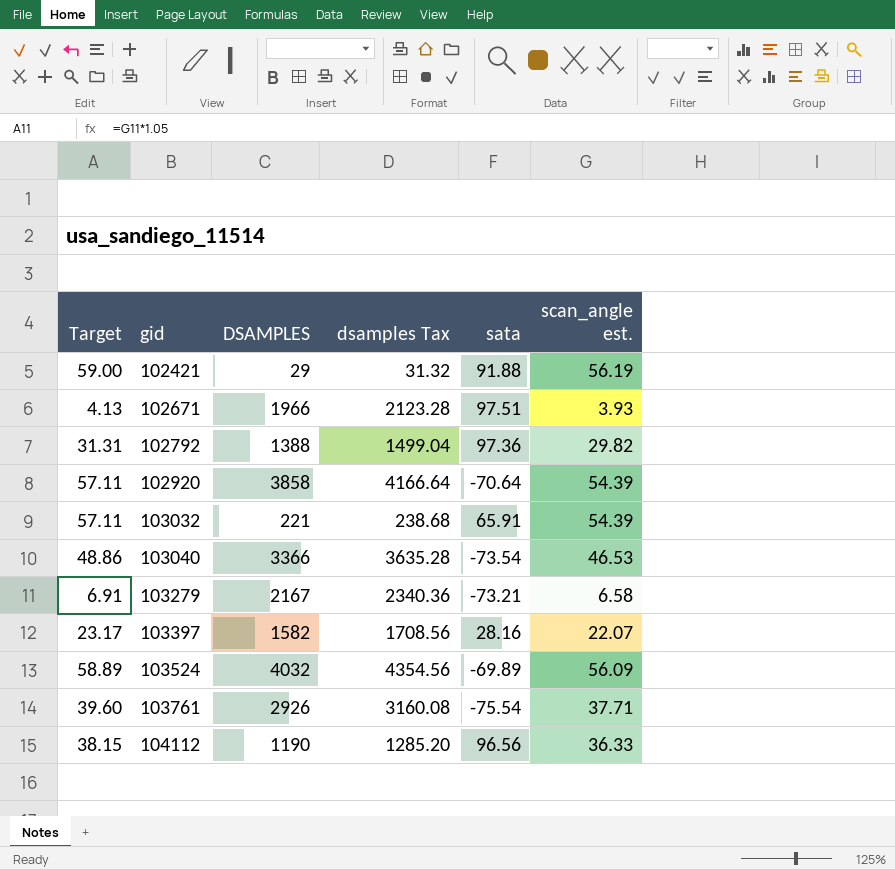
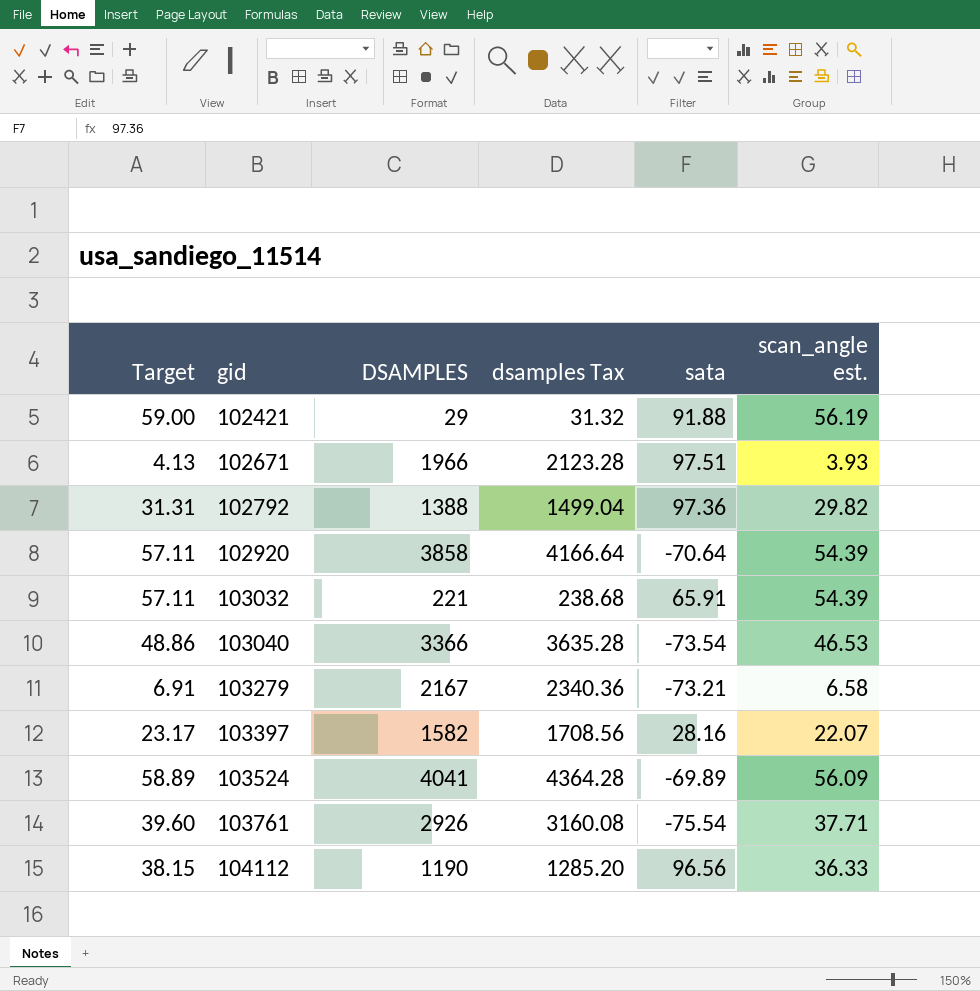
103524 | DSAMPLES: 4032 -> 4041
103524 | dsamples Tax: 4354.56 -> 4364.28

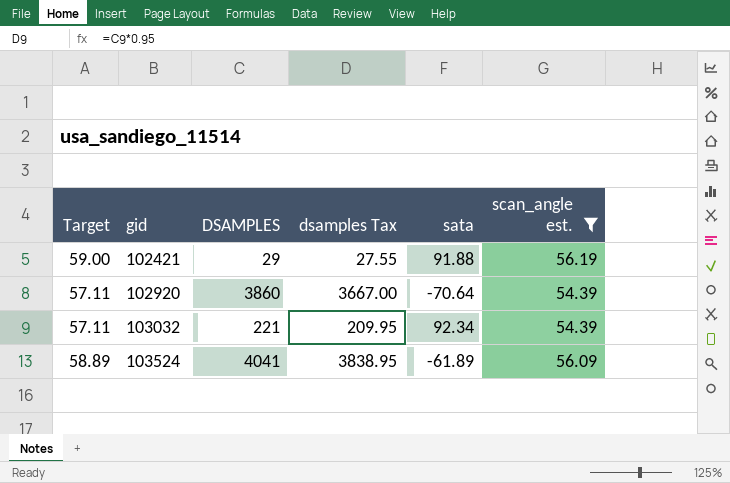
filter: none -> scan_angle est. >= 54.39
column dsamples Tax | formula: [DSAMPLES] * 1.08 -> [DSAMPLES] * 0.95
102920 | DSAMPLES: 3858 -> 3860
103032 | sata: 65.91 -> 92.34
103524 | sata: -69.89 -> -61.89

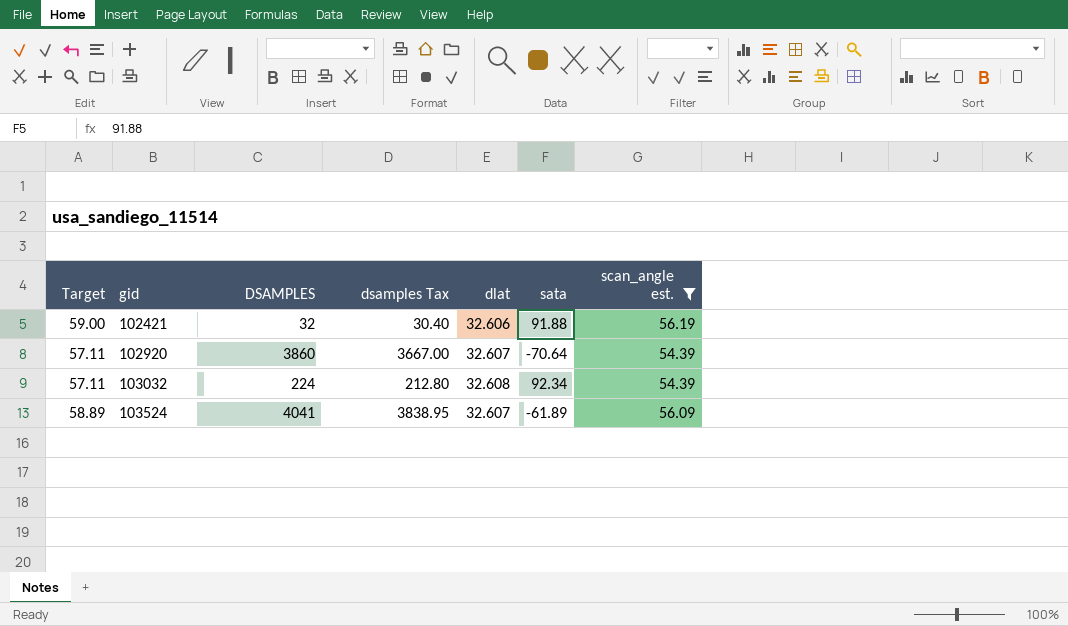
column dlat | position: none -> 5
102421 | DSAMPLES: 29 -> 32
102421 | dsamples Tax: 27.55 -> 30.40
103032 | DSAMPLES: 221 -> 224
103032 | dsamples Tax: 209.95 -> 212.80

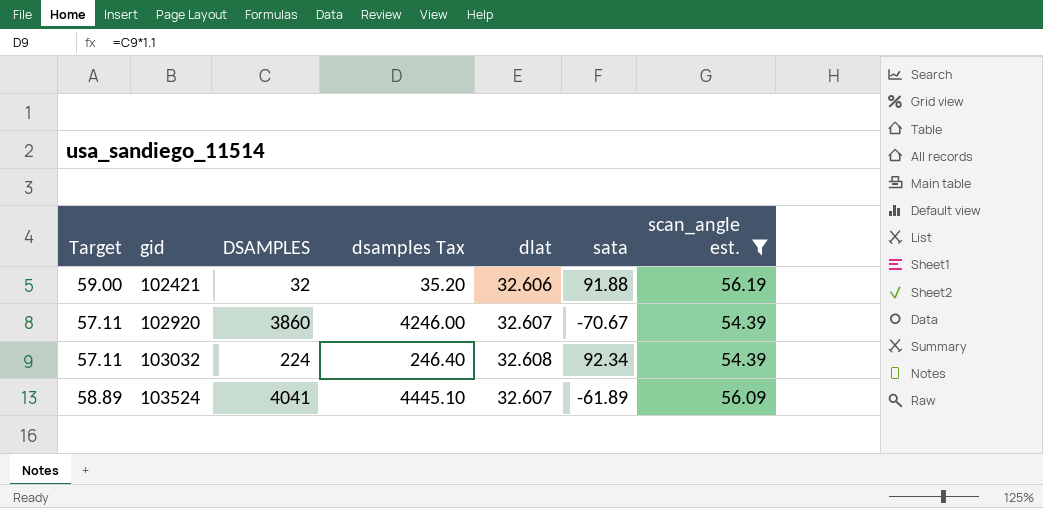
column dsamples Tax | formula: [DSAMPLES] * 0.95 -> [DSAMPLES] * 1.1
102920 | sata: -70.64 -> -70.67

